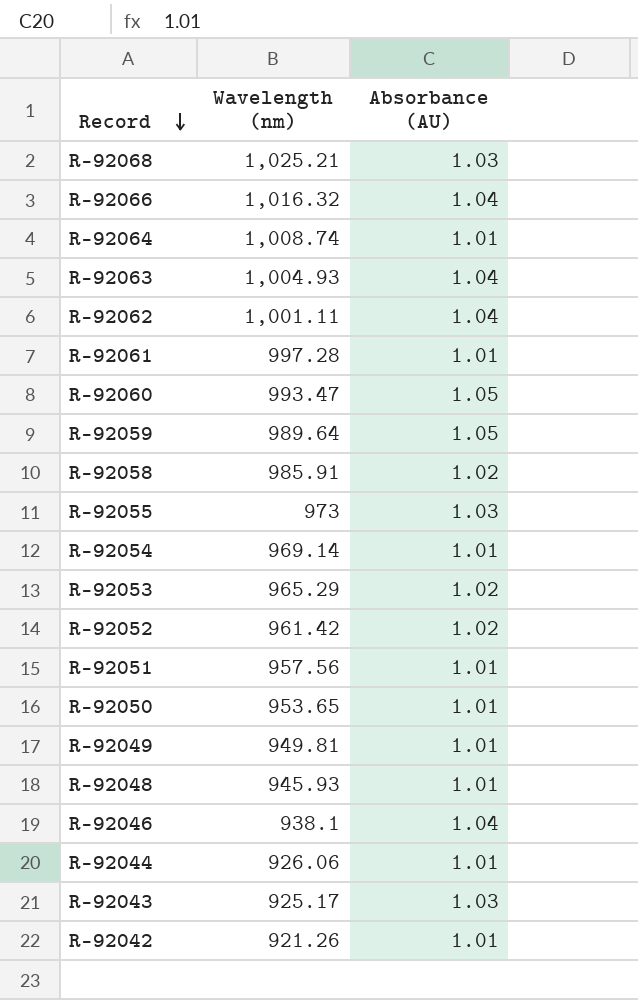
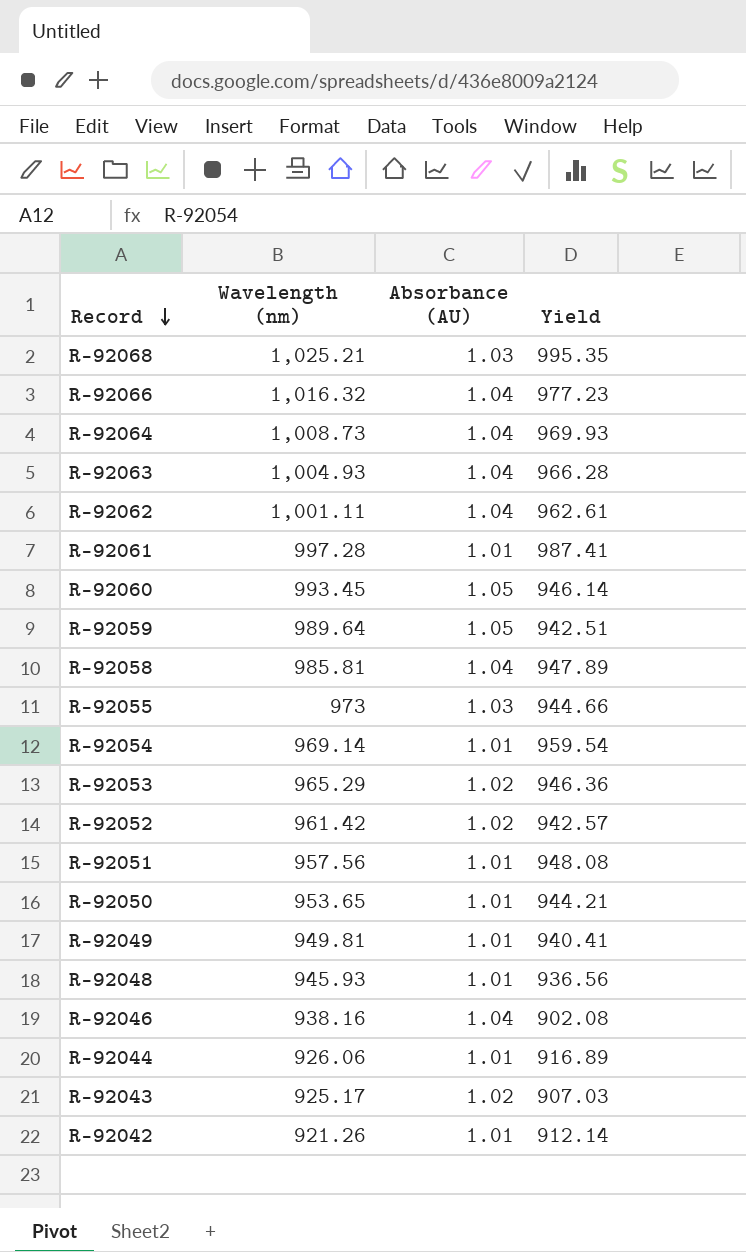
column Yield | formula: none -> [Wavelength (nm)] / [Absorbance (AU)]
R-92064 | Wavelength (nm): 1,008.74 -> 1,008.73
R-92064 | Absorbance (AU): 1.01 -> 1.04
R-92060 | Wavelength (nm): 993.47 -> 993.45
R-92058 | Wavelength (nm): 985.91 -> 985.81
R-92058 | Absorbance (AU): 1.02 -> 1.04
R-92046 | Wavelength (nm): 938.1 -> 938.16
R-92043 | Absorbance (AU): 1.03 -> 1.02

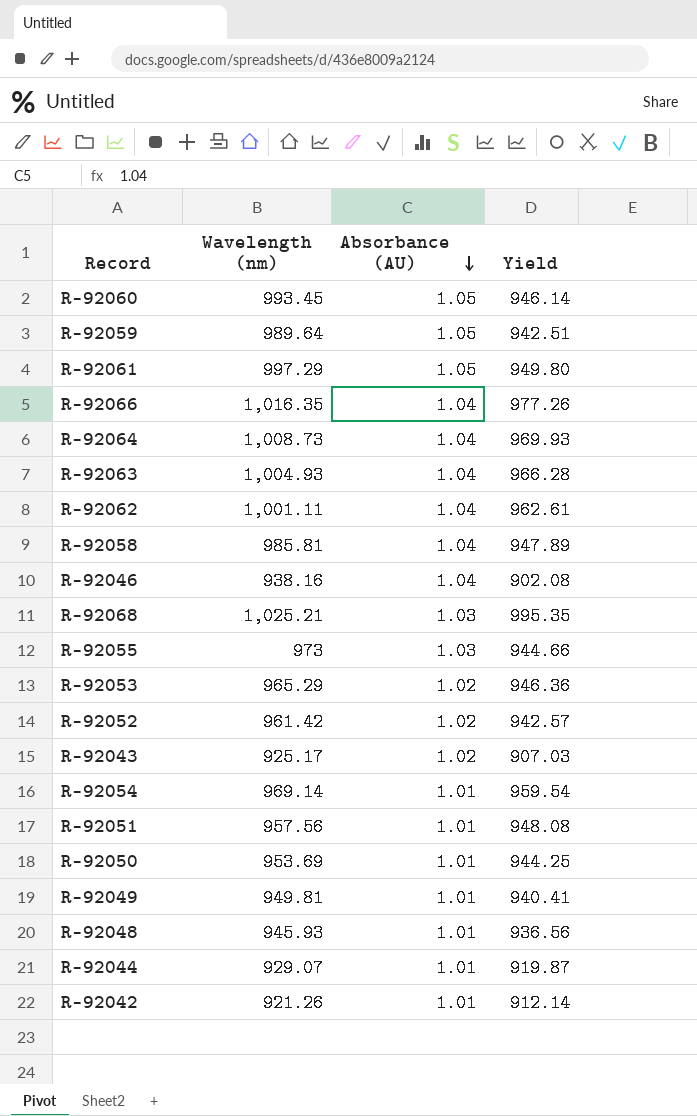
row order: Record descending -> Absorbance (AU) descending
R-92061 | Wavelength (nm): 997.28 -> 997.29
R-92061 | Absorbance (AU): 1.01 -> 1.05
R-92061 | Yield: 987.41 -> 949.80
R-92066 | Wavelength (nm): 1,016.32 -> 1,016.35
R-92066 | Yield: 977.23 -> 977.26
R-92050 | Wavelength (nm): 953.65 -> 953.69
R-92050 | Yield: 944.21 -> 944.25
R-92044 | Wavelength (nm): 926.06 -> 929.07
R-92044 | Yield: 916.89 -> 919.87

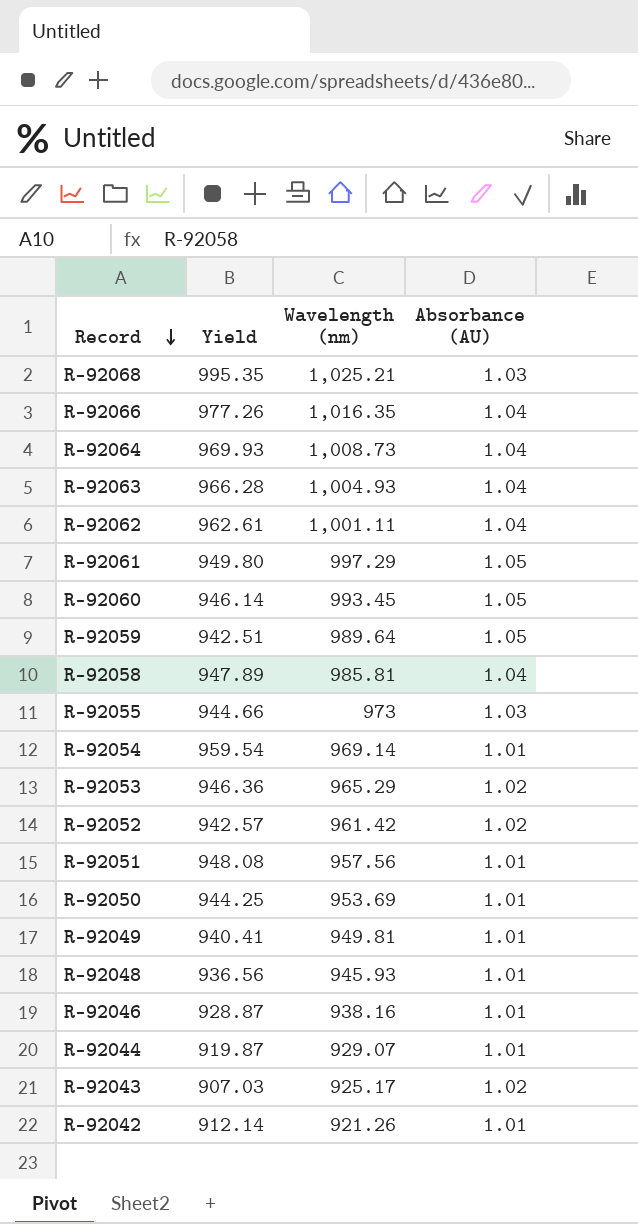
row order: Absorbance (AU) descending -> Record descending
column Yield | position: 4 -> 2
R-92046 | Yield: 902.08 -> 928.87
R-92046 | Absorbance (AU): 1.04 -> 1.01

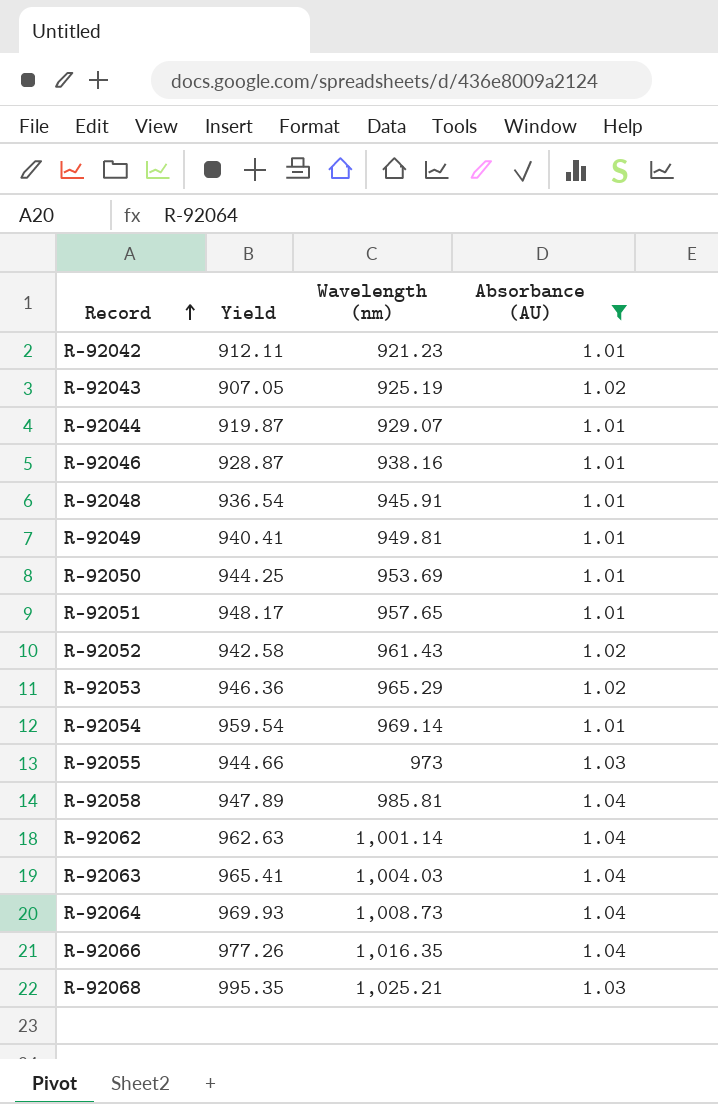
filter: none -> Absorbance (AU) != 1.05
row order: Record descending -> Record ascending
R-92042 | Yield: 912.14 -> 912.11
R-92042 | Wavelength (nm): 921.26 -> 921.23
R-92043 | Yield: 907.03 -> 907.05
R-92043 | Wavelength (nm): 925.17 -> 925.19
R-92048 | Yield: 936.56 -> 936.54
R-92048 | Wavelength (nm): 945.93 -> 945.91
R-92051 | Yield: 948.08 -> 948.17
R-92051 | Wavelength (nm): 957.56 -> 957.65
R-92052 | Yield: 942.57 -> 942.58
R-92052 | Wavelength (nm): 961.42 -> 961.43
R-92062 | Yield: 962.61 -> 962.63
R-92062 | Wavelength (nm): 1,001.11 -> 1,001.14
R-92063 | Yield: 966.28 -> 965.41
R-92063 | Wavelength (nm): 1,004.93 -> 1,004.03

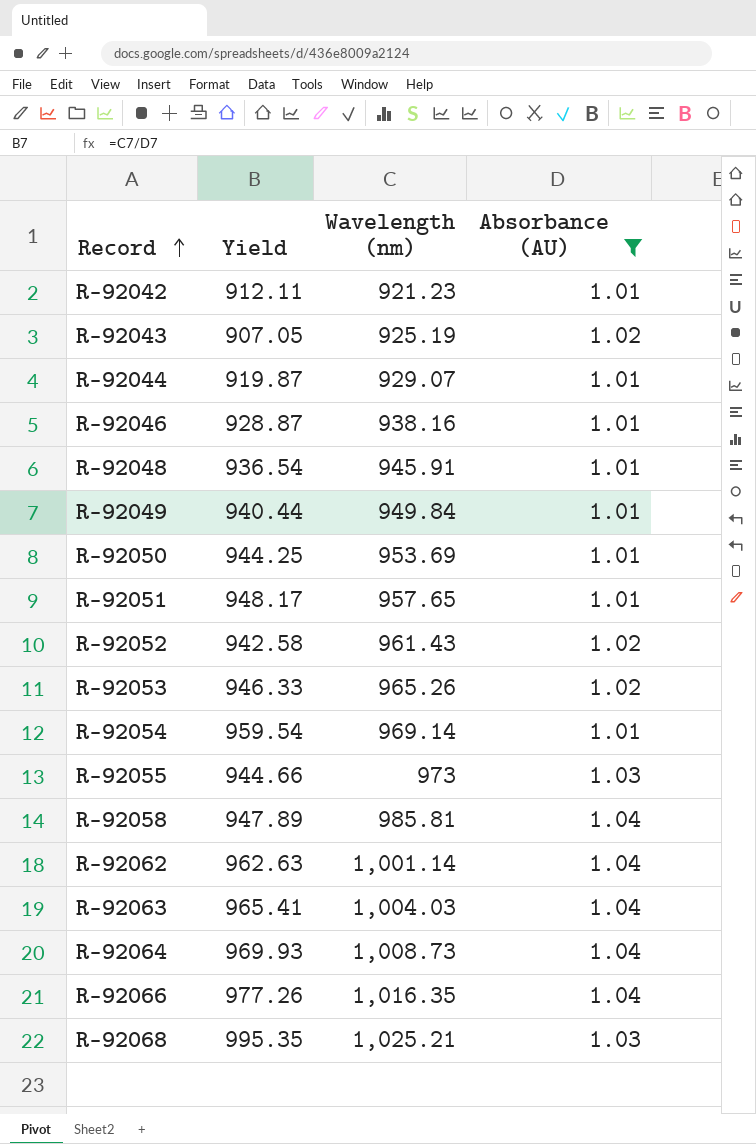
R-92049 | Yield: 940.41 -> 940.44
R-92049 | Wavelength (nm): 949.81 -> 949.84
R-92053 | Yield: 946.36 -> 946.33
R-92053 | Wavelength (nm): 965.29 -> 965.26

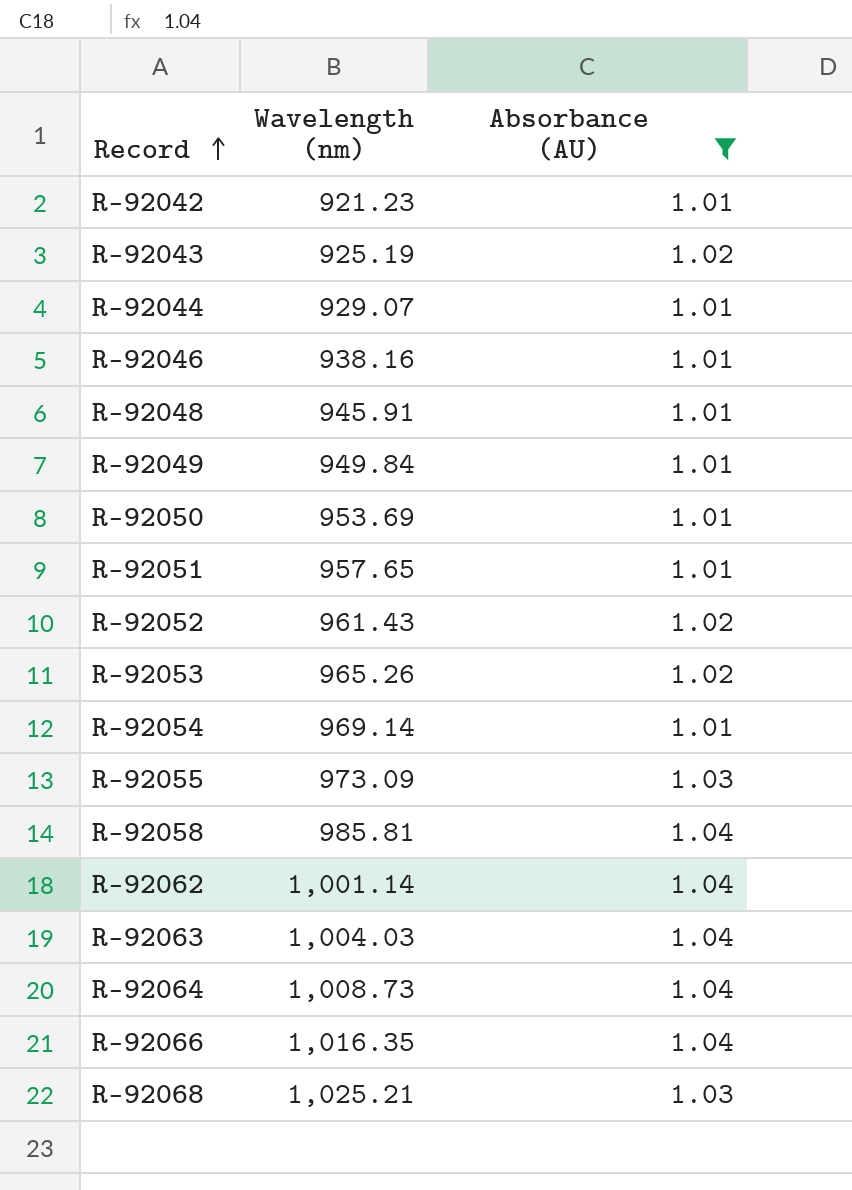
column Yield | formula: [Wavelength (nm)] / [Absorbance (AU)] -> none
R-92055 | Wavelength (nm): 973 -> 973.09

